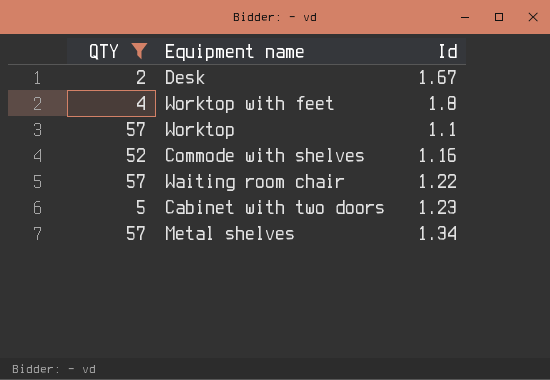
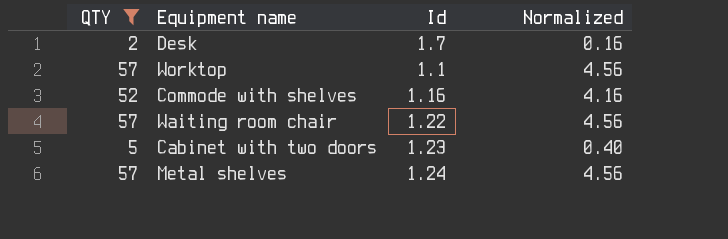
column Normalized | formula: none -> [QTY] * 0.08
row Worktop with feet: 4 | 1.8 -> none
Desk | Id: 1.67 -> 1.7
Metal shelves | Id: 1.34 -> 1.24

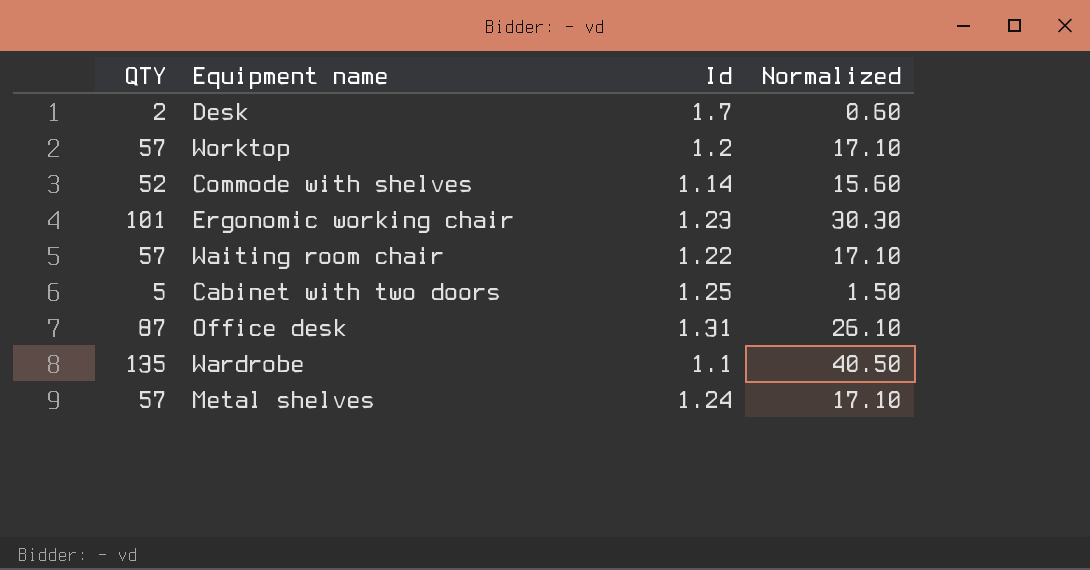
filter: QTY <= 57 -> none
column Normalized | formula: [QTY] * 0.08 -> [QTY] * 0.3
Worktop | Id: 1.1 -> 1.2
Commode with shelves | Id: 1.16 -> 1.14
Cabinet with two doors | Id: 1.23 -> 1.25

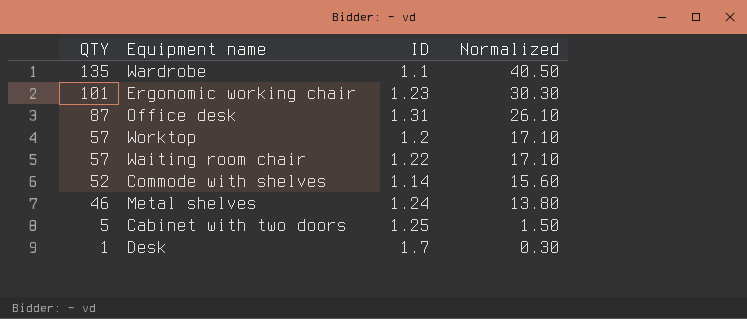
row order: none -> QTY descending
column name: Id -> ID
Metal shelves | QTY: 57 -> 46
Metal shelves | Normalized: 17.10 -> 13.80
Desk | QTY: 2 -> 1
Desk | Normalized: 0.60 -> 0.30

